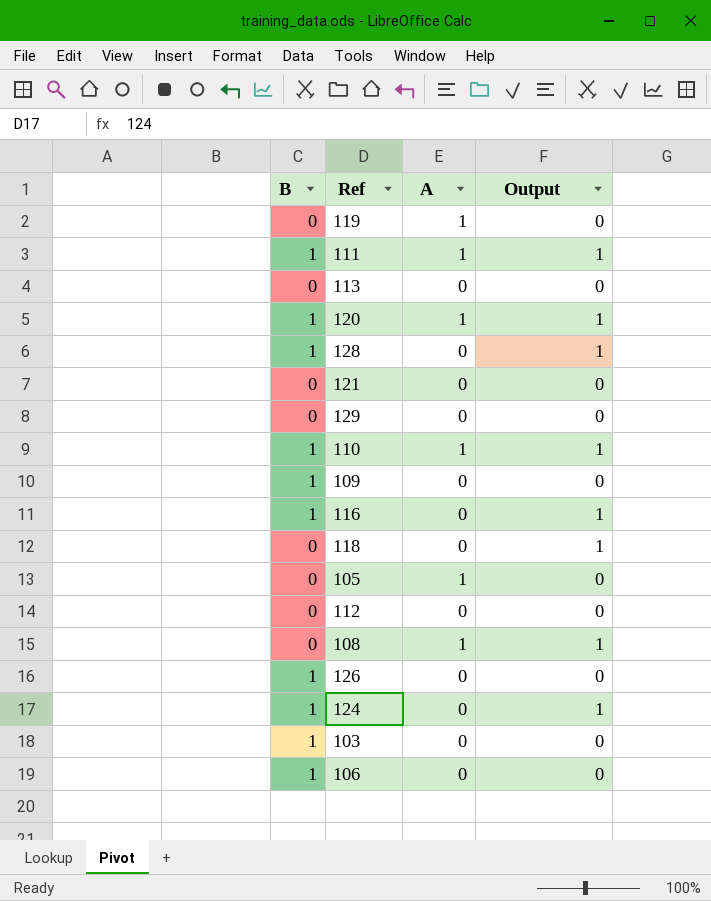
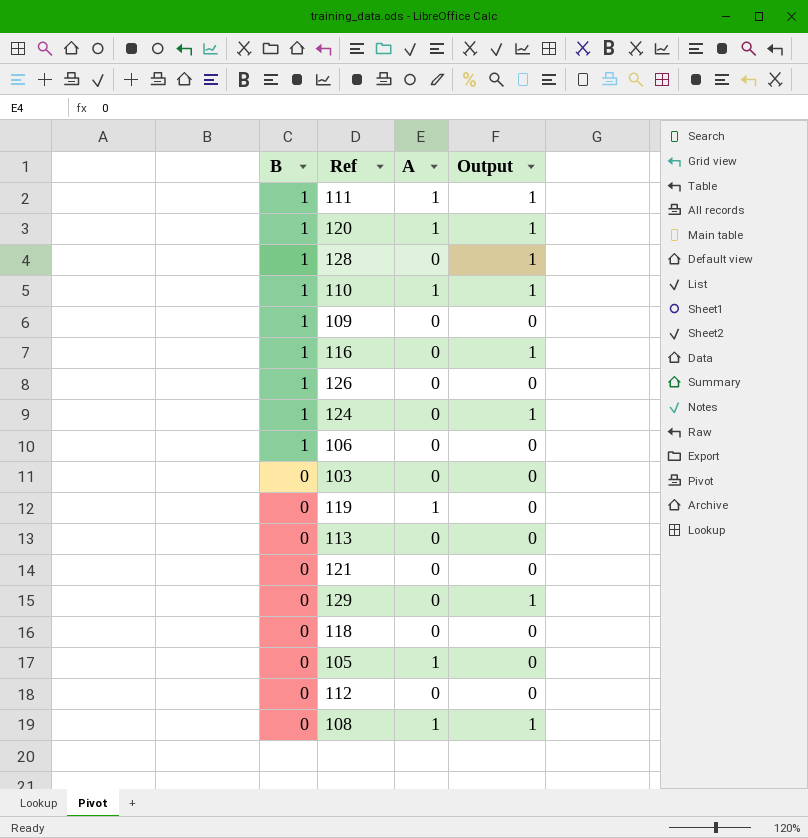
row order: none -> B descending
103 | B: 1 -> 0
129 | Output: 0 -> 1
118 | Output: 1 -> 0

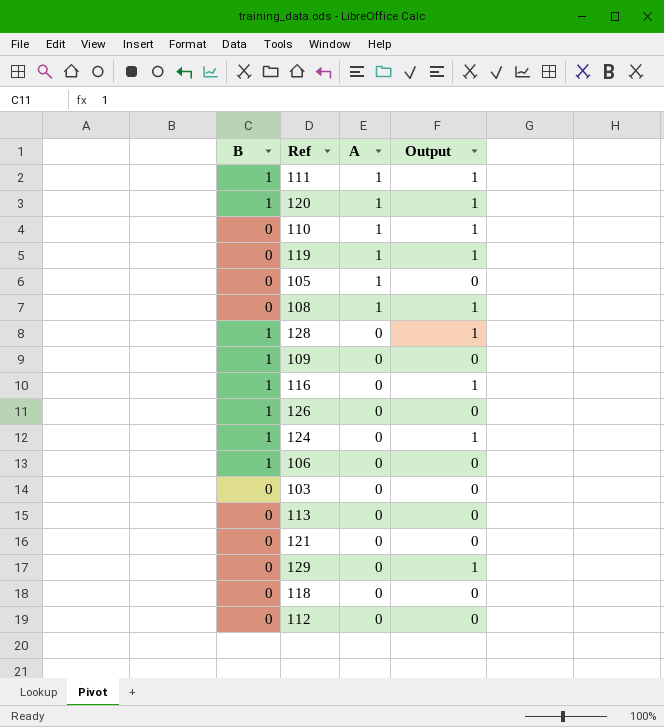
row order: B descending -> A descending
110 | B: 1 -> 0
119 | Output: 0 -> 1

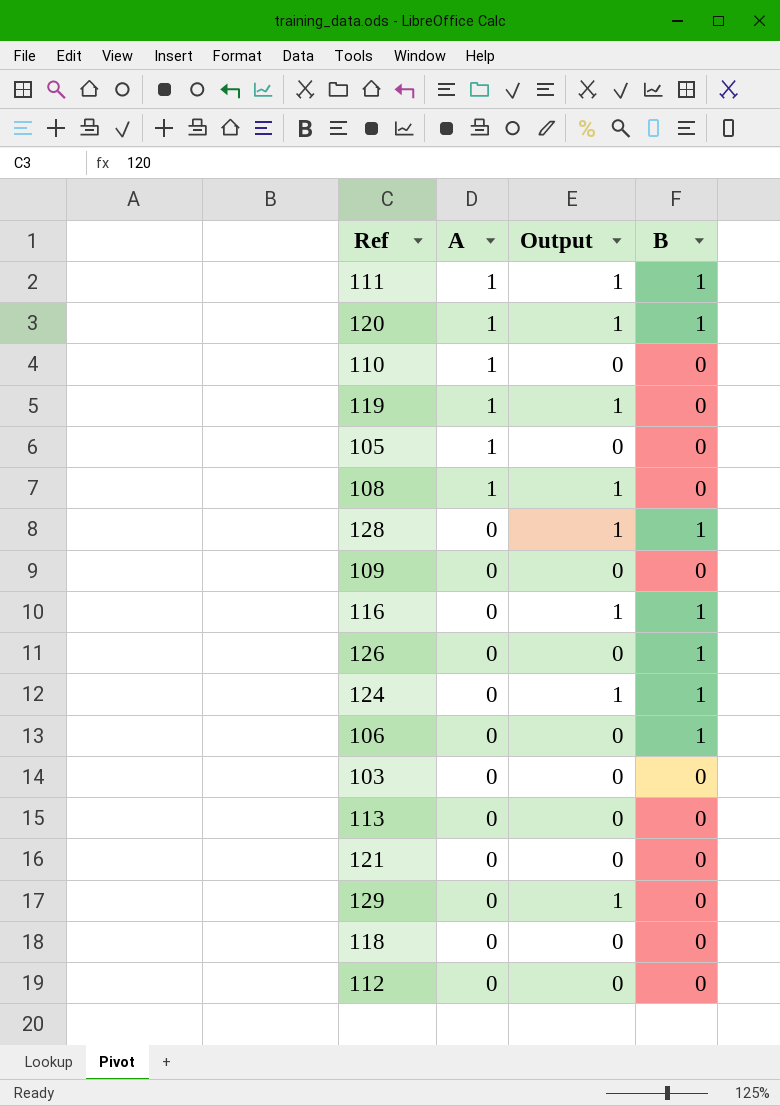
column B | position: 1 -> 4
110 | Output: 1 -> 0
109 | B: 1 -> 0

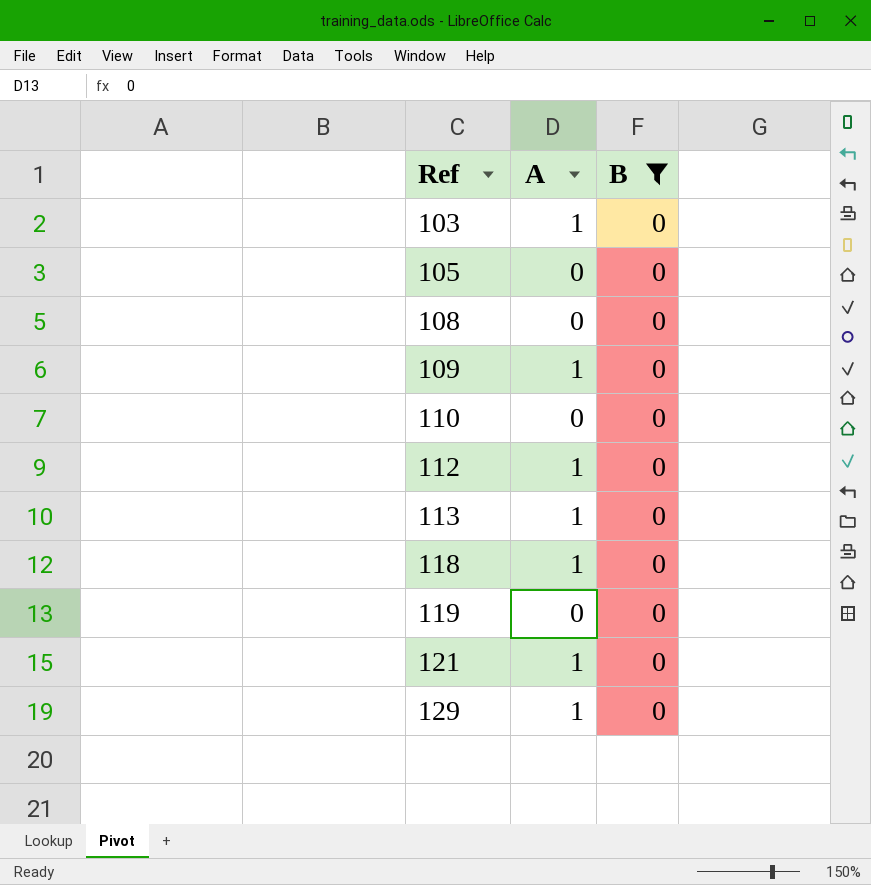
filter: none -> B = 0
row order: A descending -> Ref ascending
column Output | position: 3 -> none
103 | A: 0 -> 1
105 | A: 1 -> 0
108 | A: 1 -> 0
109 | A: 0 -> 1
110 | A: 1 -> 0
112 | A: 0 -> 1
113 | A: 0 -> 1
118 | A: 0 -> 1
119 | A: 1 -> 0
121 | A: 0 -> 1
129 | A: 0 -> 1

